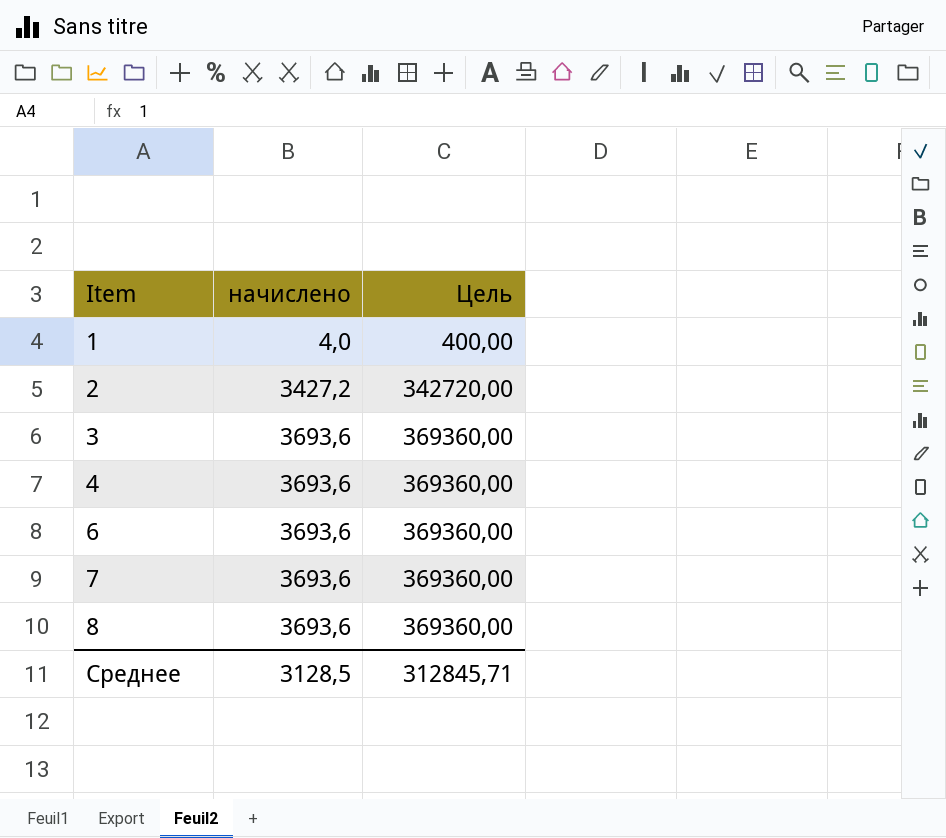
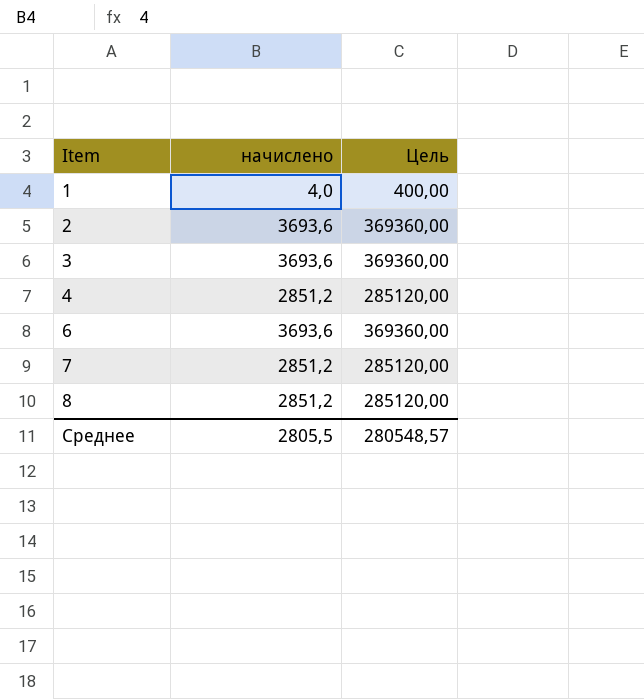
2 | начислено: 3427,2 -> 3693,6
2 | Цель: 342720,00 -> 369360,00
4 | начислено: 3693,6 -> 2851,2
4 | Цель: 369360,00 -> 285120,00
7 | начислено: 3693,6 -> 2851,2
7 | Цель: 369360,00 -> 285120,00
8 | начислено: 3693,6 -> 2851,2
8 | Цель: 369360,00 -> 285120,00
Среднее | начислено: 3128,5 -> 2805,5
Среднее | Цель: 312845,71 -> 280548,57

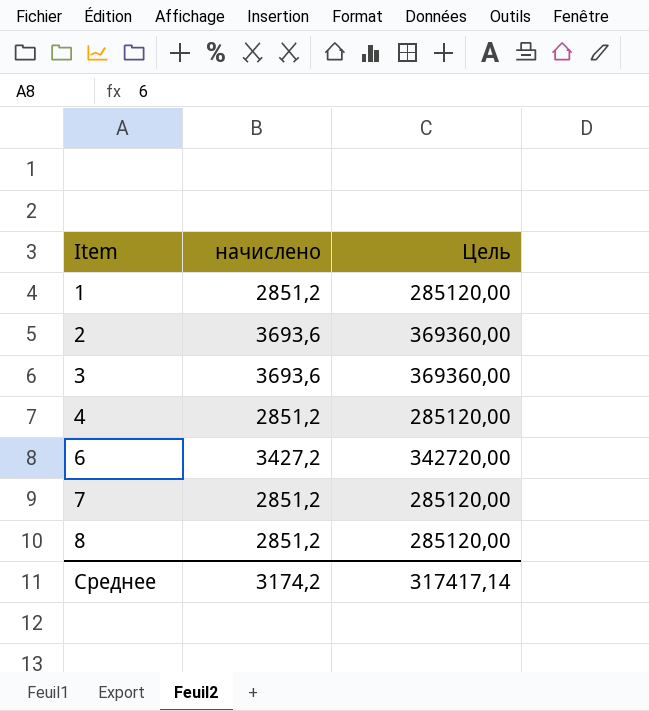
1 | начислено: 4,0 -> 2851,2
1 | Цель: 400,00 -> 285120,00
6 | начислено: 3693,6 -> 3427,2
6 | Цель: 369360,00 -> 342720,00
Среднее | начислено: 2805,5 -> 3174,2
Среднее | Цель: 280548,57 -> 317417,14

